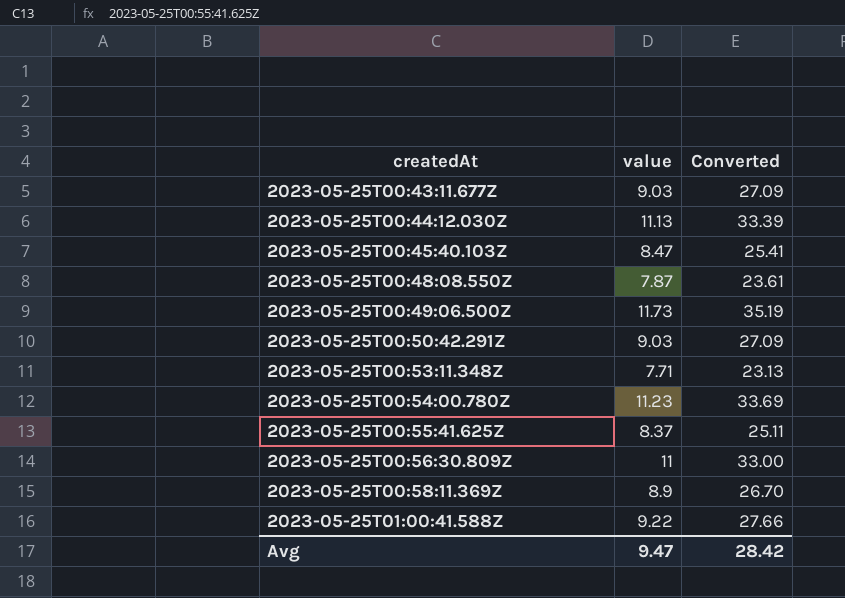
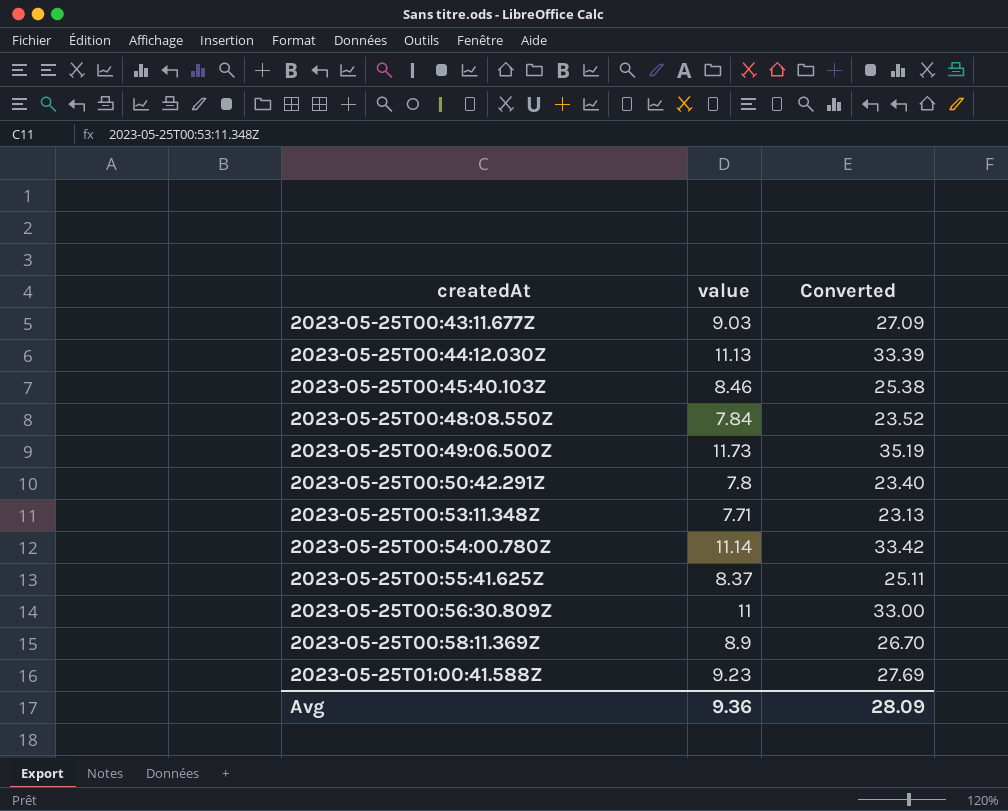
2023-05-25T00:45:40.103Z | value: 8.47 -> 8.46
2023-05-25T00:45:40.103Z | Converted: 25.41 -> 25.38
2023-05-25T00:48:08.550Z | value: 7.87 -> 7.84
2023-05-25T00:48:08.550Z | Converted: 23.61 -> 23.52
2023-05-25T00:50:42.291Z | value: 9.03 -> 7.8
2023-05-25T00:50:42.291Z | Converted: 27.09 -> 23.40
2023-05-25T00:54:00.780Z | value: 11.23 -> 11.14
2023-05-25T00:54:00.780Z | Converted: 33.69 -> 33.42
2023-05-25T01:00:41.588Z | value: 9.22 -> 9.23
2023-05-25T01:00:41.588Z | Converted: 27.66 -> 27.69
Avg | value: 9.47 -> 9.36
Avg | Converted: 28.42 -> 28.09

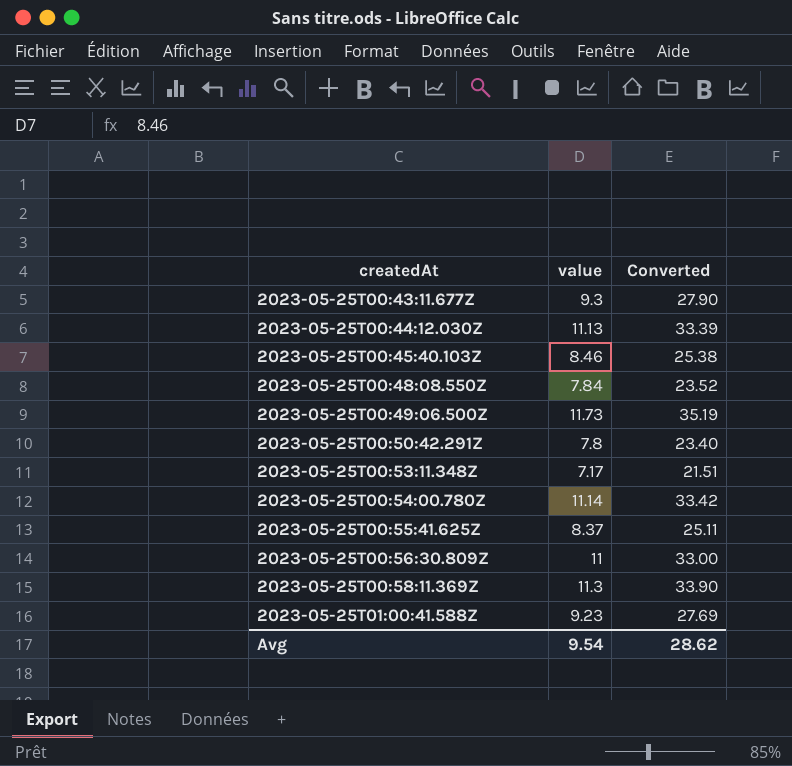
2023-05-25T00:43:11.677Z | value: 9.03 -> 9.3
2023-05-25T00:43:11.677Z | Converted: 27.09 -> 27.90
2023-05-25T00:53:11.348Z | value: 7.71 -> 7.17
2023-05-25T00:53:11.348Z | Converted: 23.13 -> 21.51
2023-05-25T00:58:11.369Z | value: 8.9 -> 11.3
2023-05-25T00:58:11.369Z | Converted: 26.70 -> 33.90
Avg | value: 9.36 -> 9.54
Avg | Converted: 28.09 -> 28.62

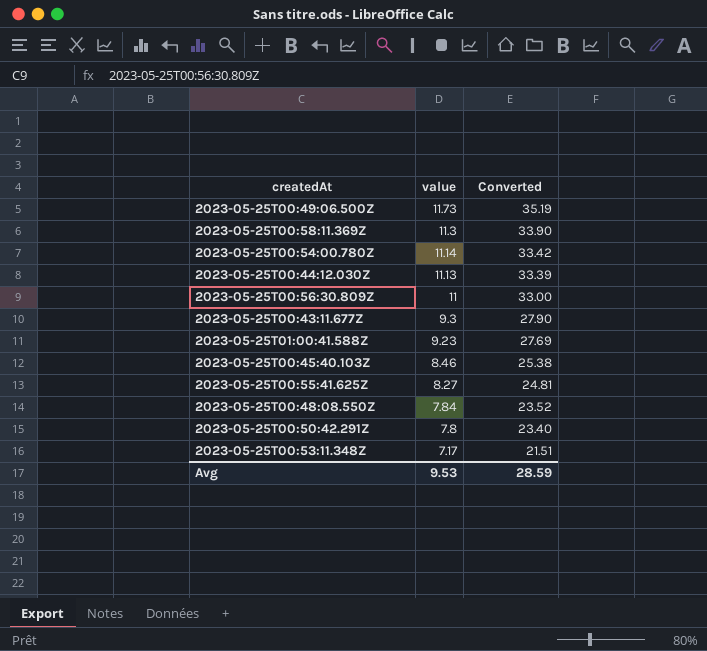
row order: createdAt ascending -> value descending
2023-05-25T00:55:41.625Z | value: 8.37 -> 8.27
2023-05-25T00:55:41.625Z | Converted: 25.11 -> 24.81
Avg | value: 9.54 -> 9.53
Avg | Converted: 28.62 -> 28.59

